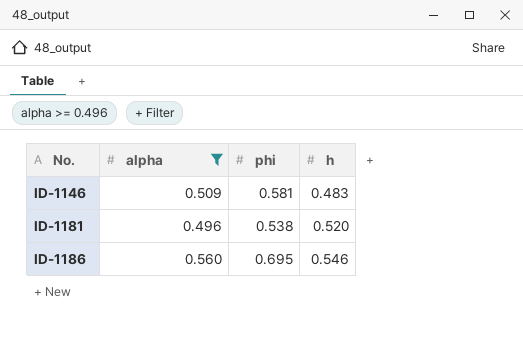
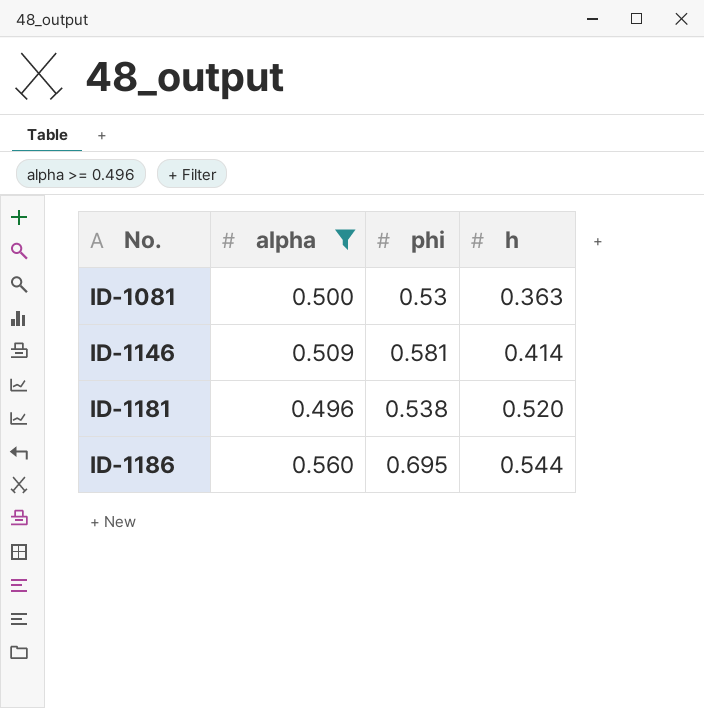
row ID-1081: none -> 0.500 | 0.53 | 0.363
ID-1146 | h: 0.483 -> 0.414
ID-1186 | h: 0.546 -> 0.544

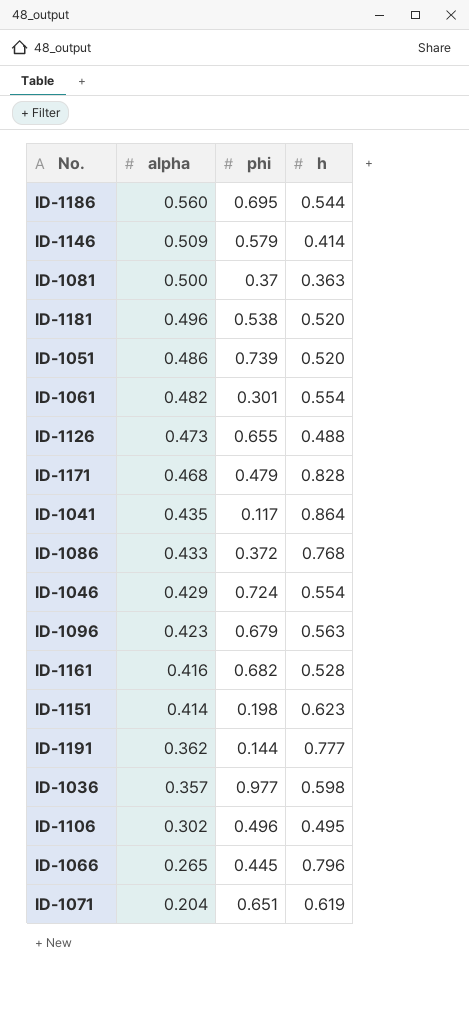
filter: alpha >= 0.496 -> none
row order: No. ascending -> alpha descending
ID-1146 | phi: 0.581 -> 0.579
ID-1081 | phi: 0.53 -> 0.37

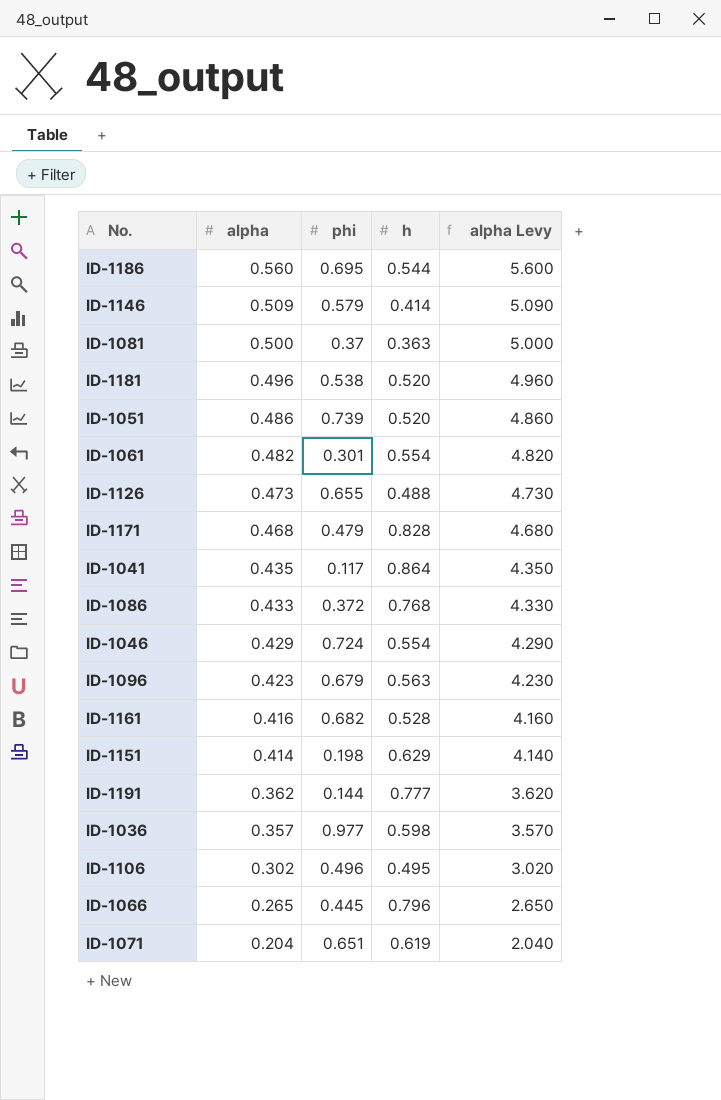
column alpha Levy | formula: none -> [alpha] * 10
ID-1151 | h: 0.623 -> 0.629

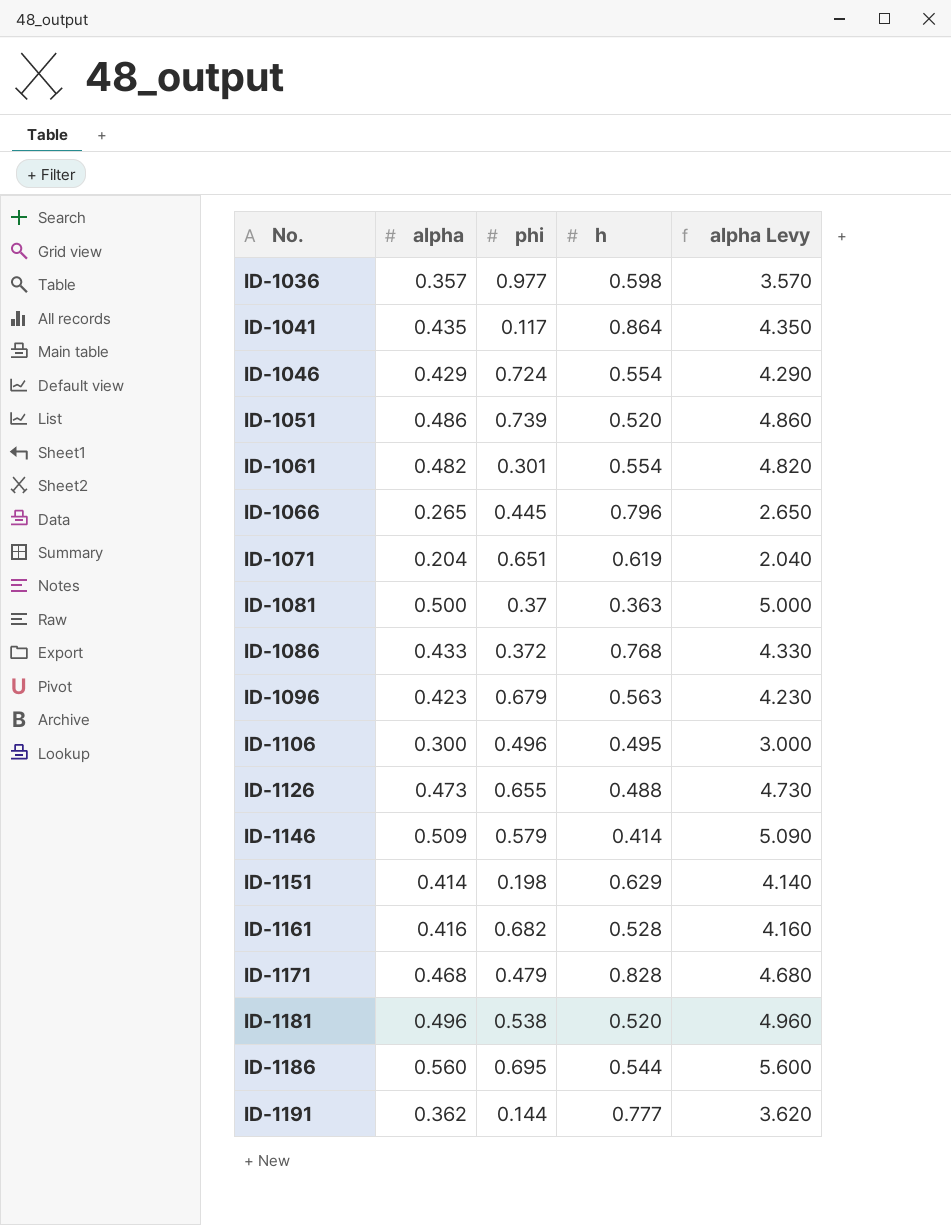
row order: alpha descending -> No. ascending
ID-1106 | alpha: 0.302 -> 0.300
ID-1106 | alpha Levy: 3.020 -> 3.000

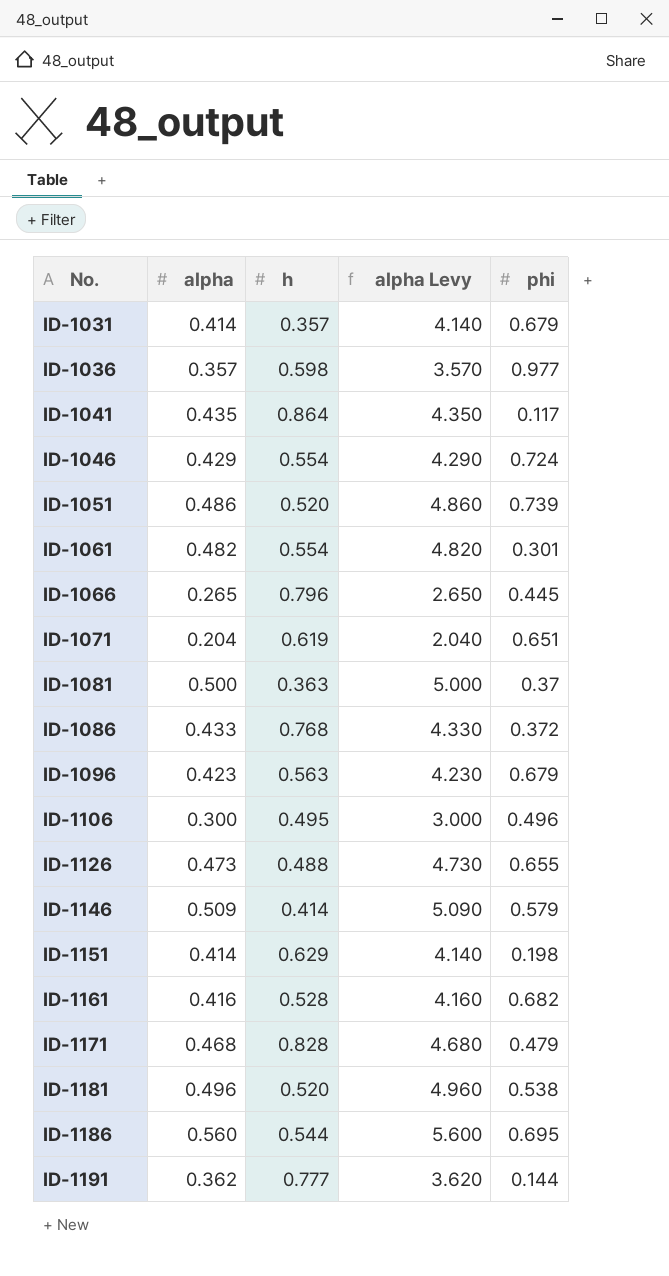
column phi | position: 3 -> 5
row ID-1031: none -> 0.414 | 0.357 | 4.140 | 0.679

